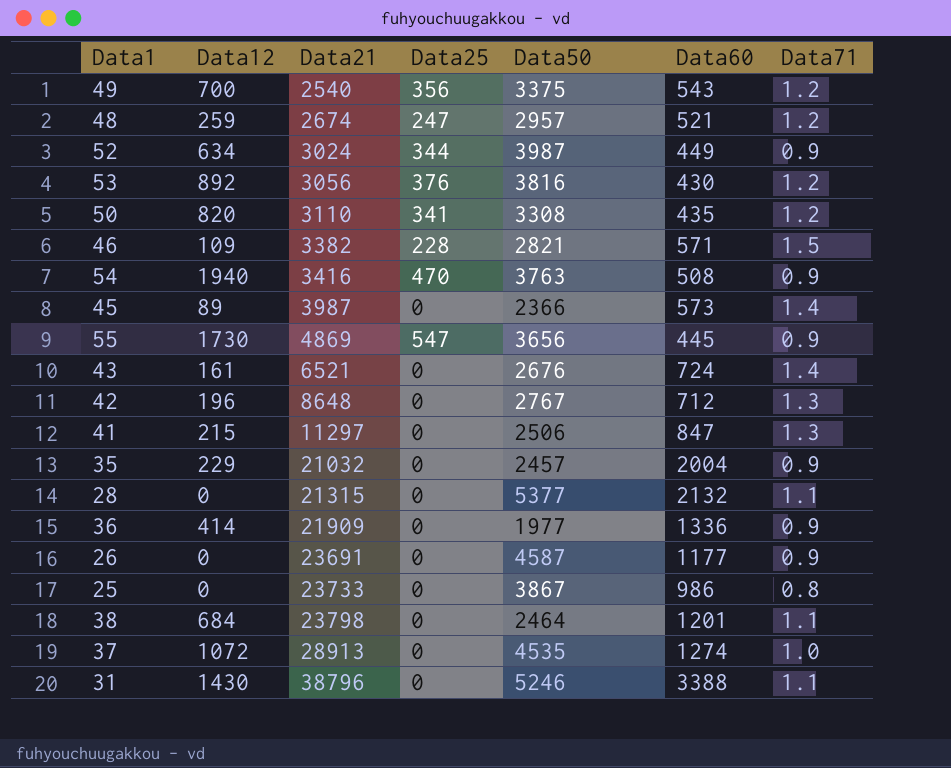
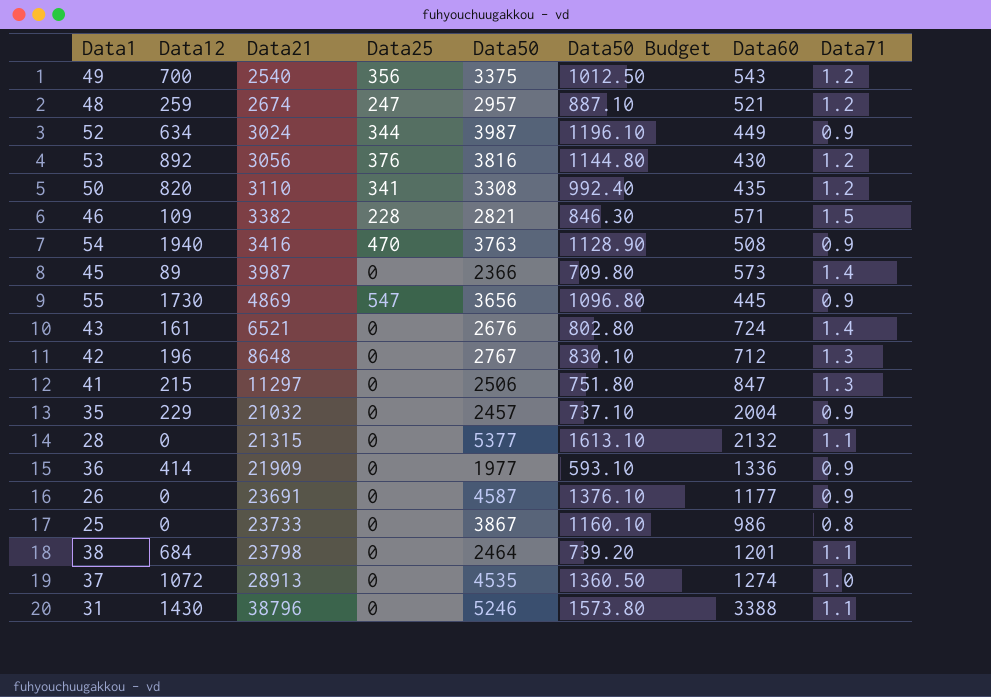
column Data50 Budget | formula: none -> [Data50] * 0.3

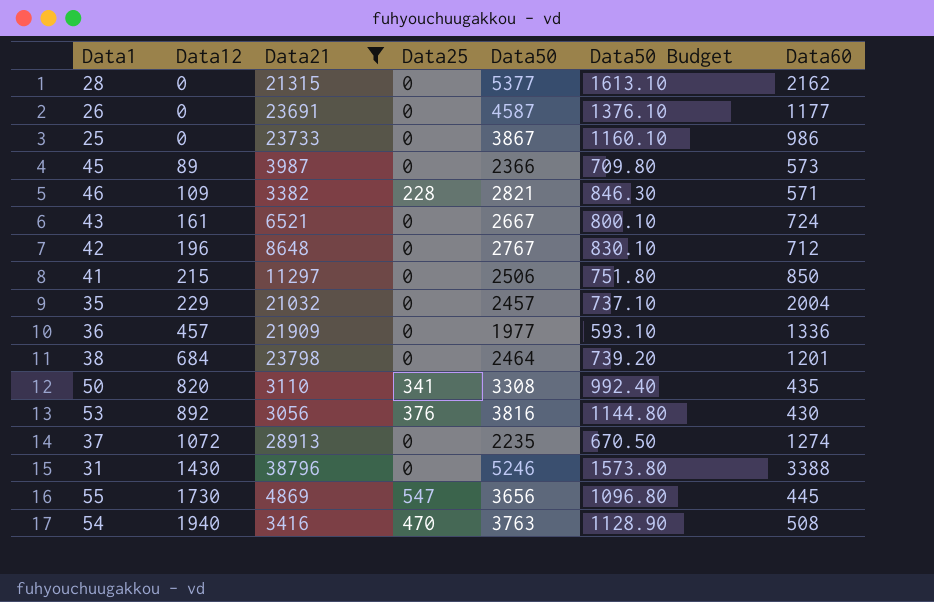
filter: none -> Data21 >= 3056
row order: Data21 ascending -> Data12 ascending
column Data71 | position: 8 -> none
28 | Data60: 2132 -> 2162
43 | Data50: 2676 -> 2667
43 | Data50 Budget: 802.80 -> 800.10
41 | Data60: 847 -> 850
36 | Data12: 414 -> 457
37 | Data50: 4535 -> 2235
37 | Data50 Budget: 1360.50 -> 670.50

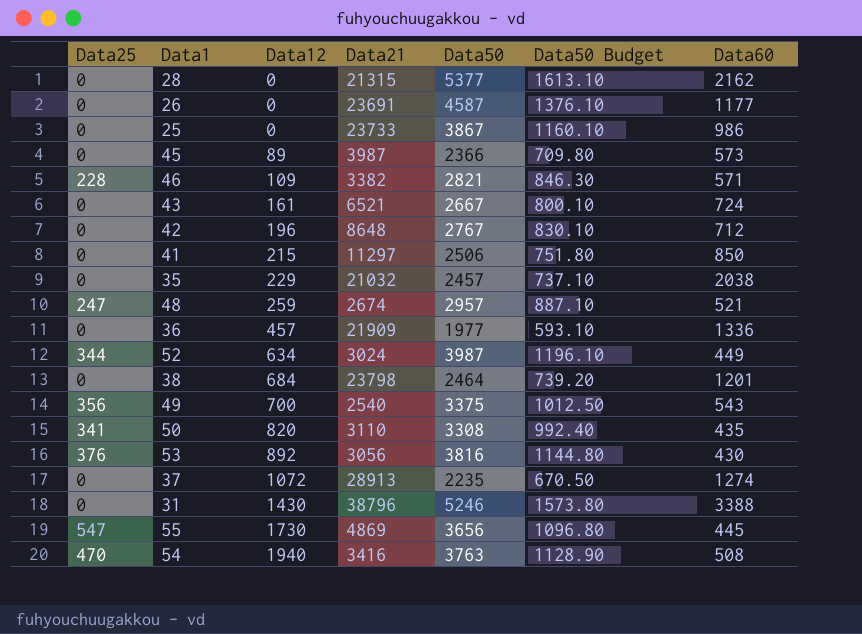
filter: Data21 >= 3056 -> none
column Data25 | position: 4 -> 1
35 | Data60: 2004 -> 2038

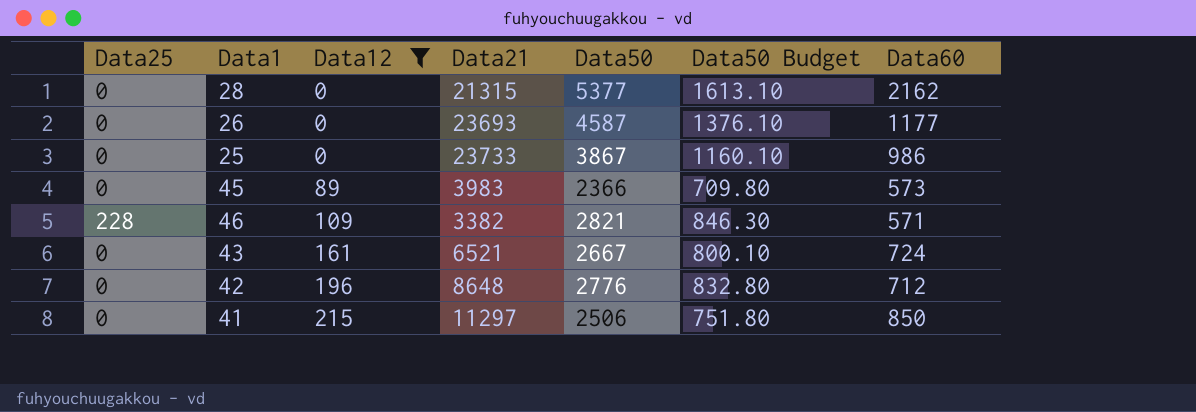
filter: none -> Data12 <= 215
26 | Data21: 23691 -> 23693
45 | Data21: 3987 -> 3983
42 | Data50: 2767 -> 2776
42 | Data50 Budget: 830.10 -> 832.80

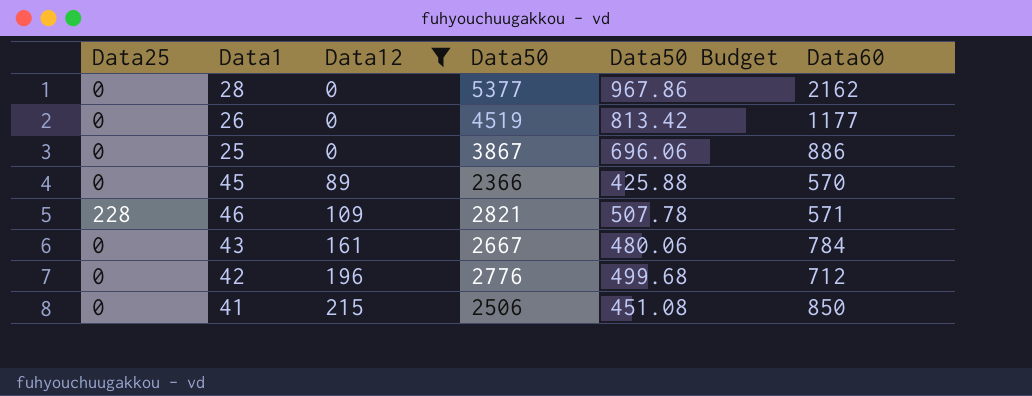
column Data21 | position: 4 -> none
column Data50 Budget | formula: [Data50] * 0.3 -> [Data50] * 0.18
26 | Data50: 4587 -> 4519
25 | Data60: 986 -> 886
45 | Data60: 573 -> 570
43 | Data60: 724 -> 784

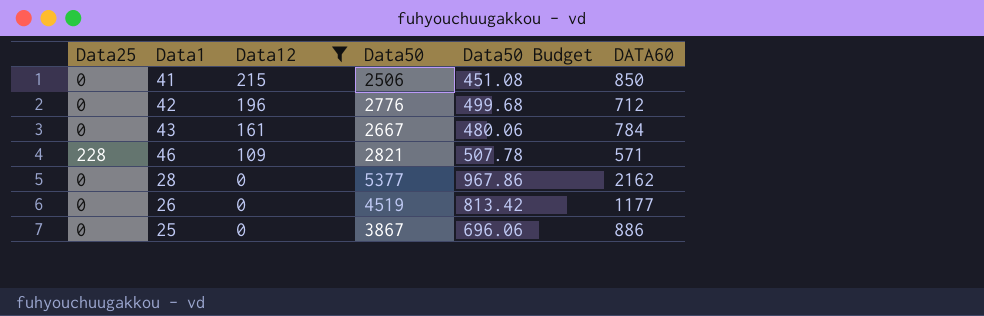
row order: Data12 ascending -> Data12 descending
column name: Data60 -> DATA60
row 45: 0 | 89 | 2366 | 425.88 | 570 -> none

